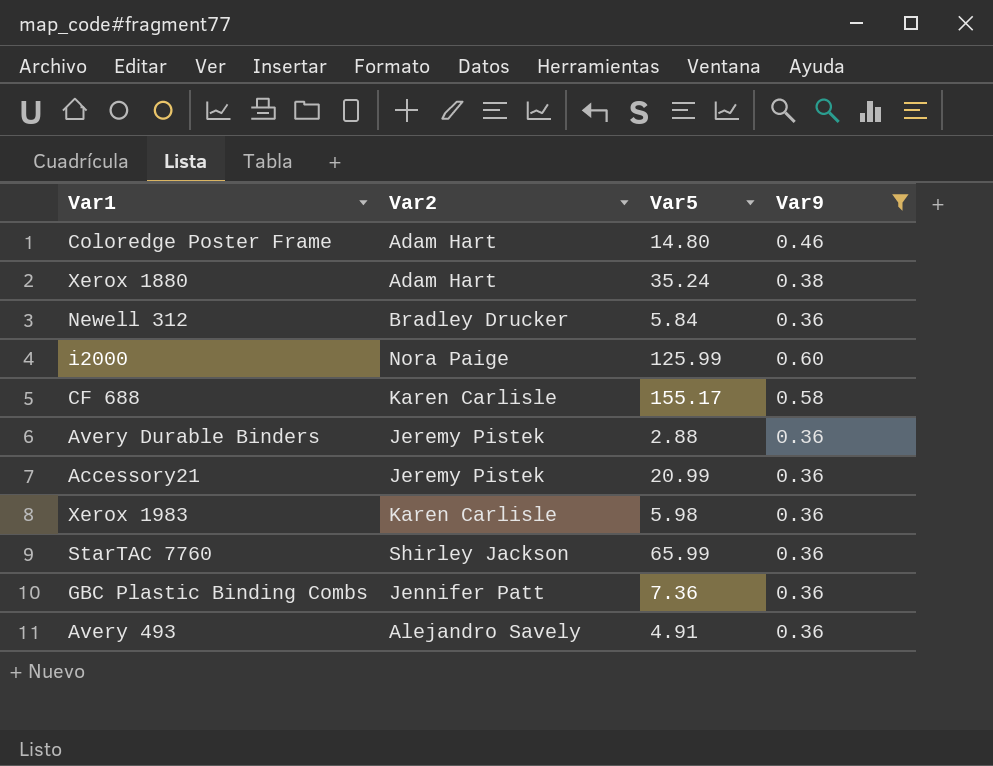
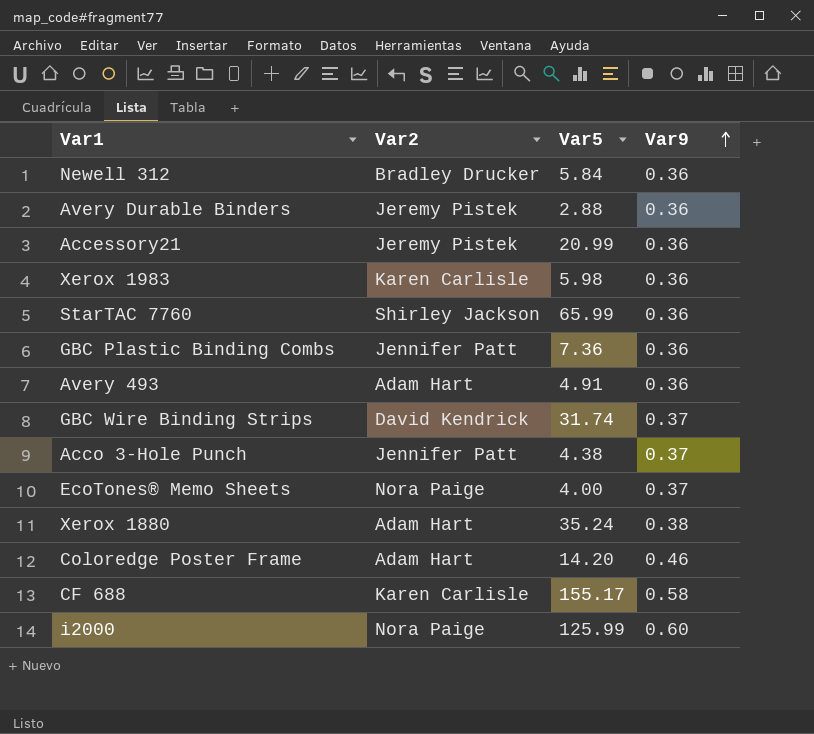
filter: Var9 != 0.37 -> none
row order: none -> Var9 ascending
Avery 493 | Var2: Alejandro Savely -> Adam Hart
Coloredge Poster Frame | Var5: 14.80 -> 14.20

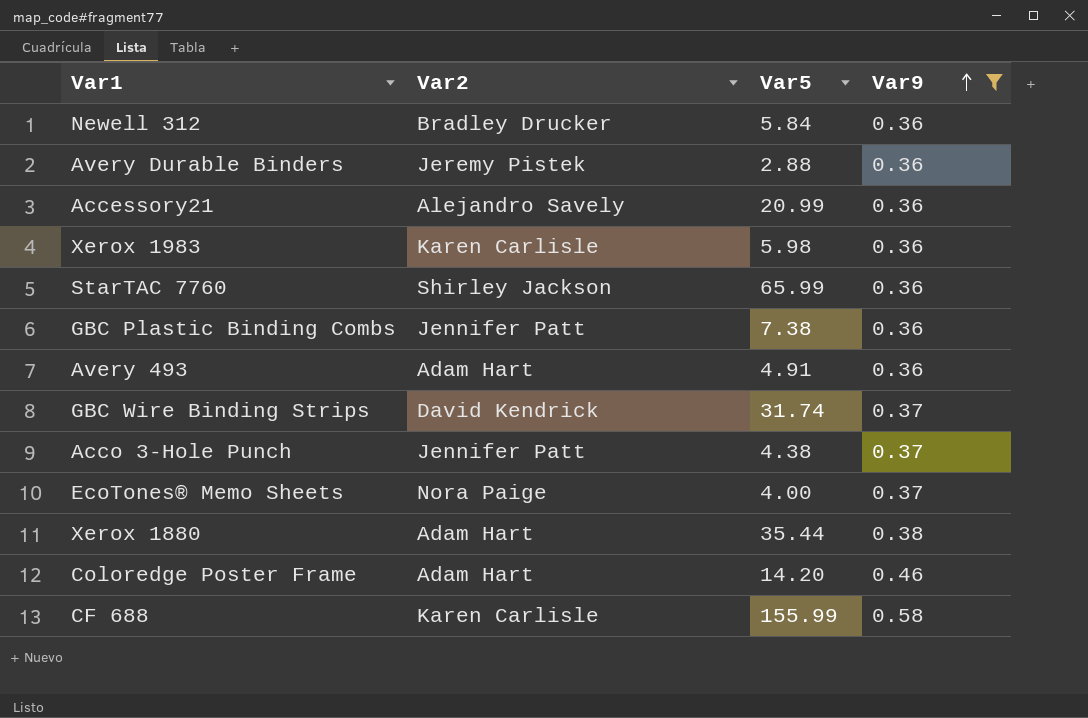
filter: none -> Var9 != 0.60
Accessory21 | Var2: Jeremy Pistek -> Alejandro Savely
GBC Plastic Binding Combs | Var5: 7.36 -> 7.38
Xerox 1880 | Var5: 35.24 -> 35.44
CF 688 | Var5: 155.17 -> 155.99

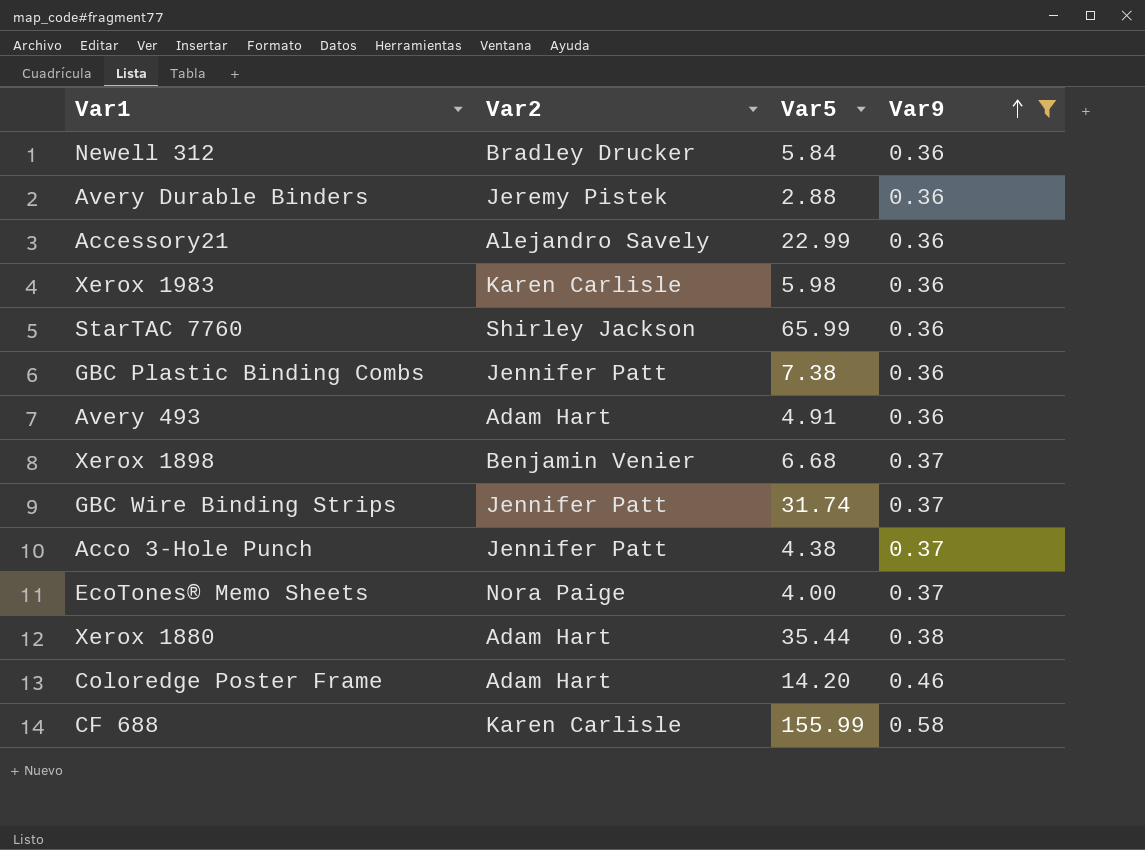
Accessory21 | Var5: 20.99 -> 22.99
row Xerox 1898: none -> Benjamin Venier | 6.68 | 0.37
GBC Wire Binding Strips | Var2: David Kendrick -> Jennifer Patt

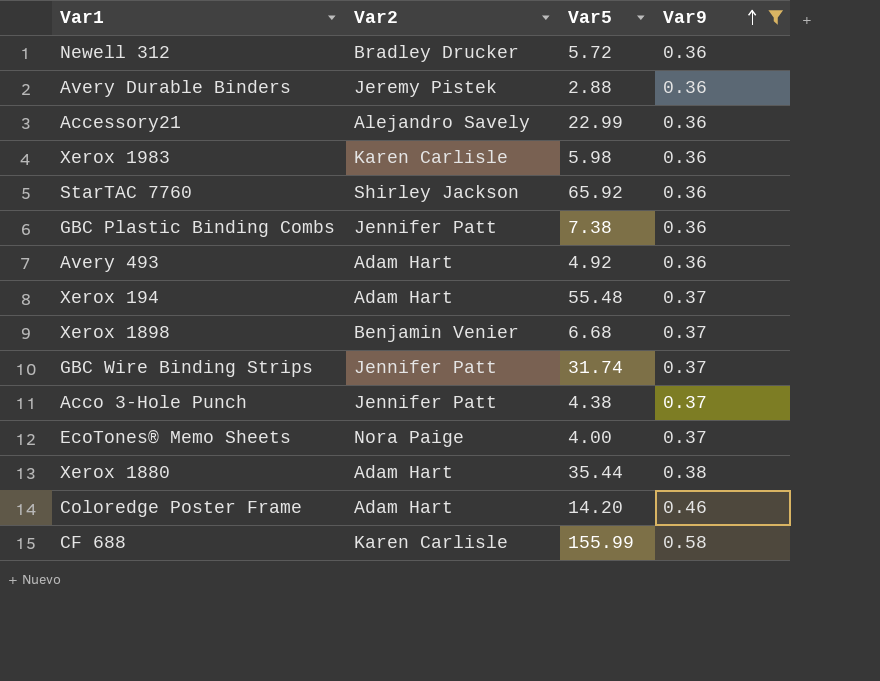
Newell 312 | Var5: 5.84 -> 5.72
StarTAC 7760 | Var5: 65.99 -> 65.92
Avery 493 | Var5: 4.91 -> 4.92
row Xerox 194: none -> Adam Hart | 55.48 | 0.37

